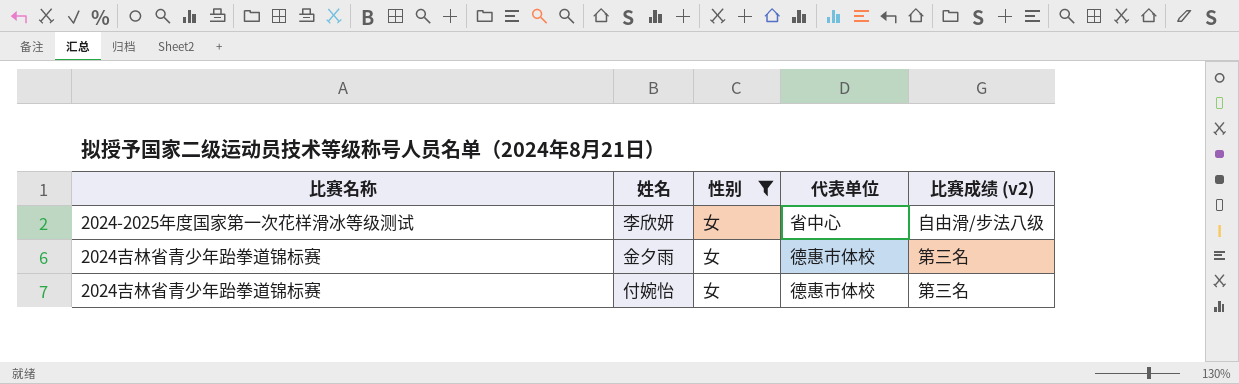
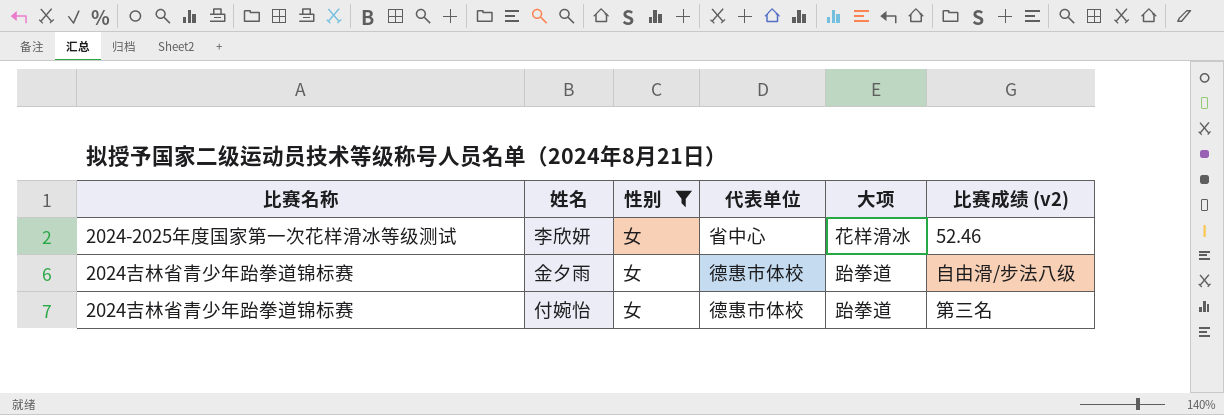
column 大项 | position: none -> 5
李欣妍 | 比赛成绩 (v2): 自由滑/步法八级 -> 52.46
金夕雨 | 比赛成绩 (v2): 第三名 -> 自由滑/步法八级

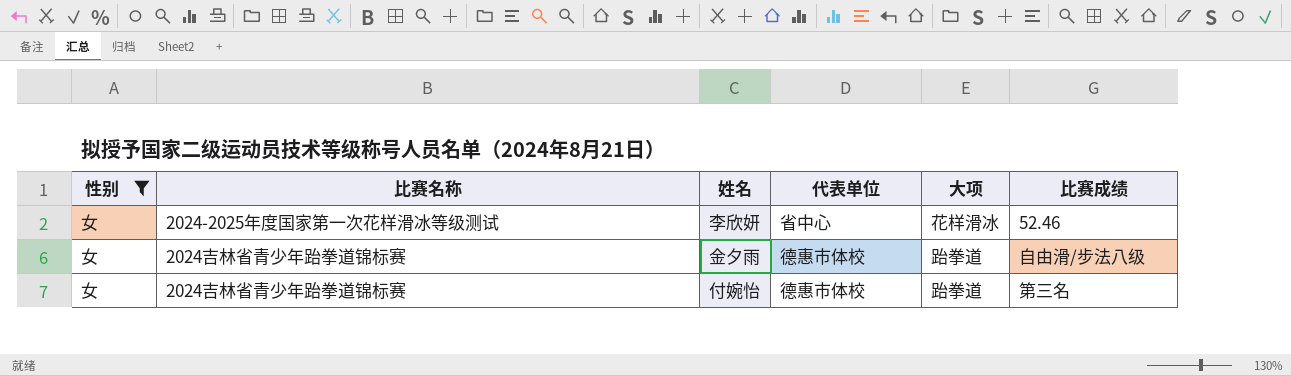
column 性别 | position: 3 -> 1
column name: 比赛成绩 (v2) -> 比赛成绩

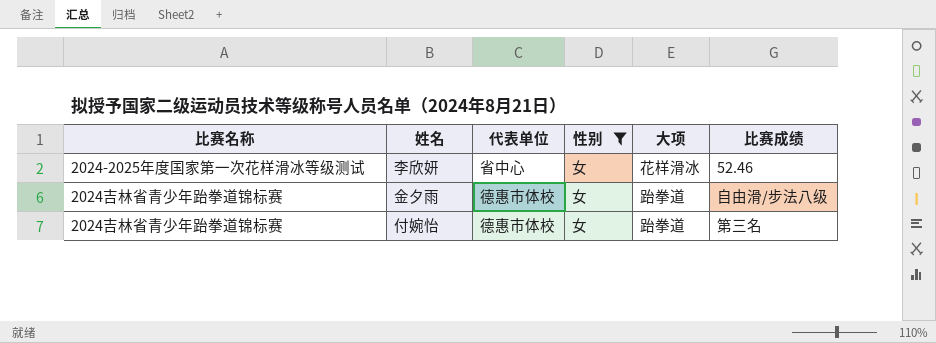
column 性别 | position: 1 -> 4

